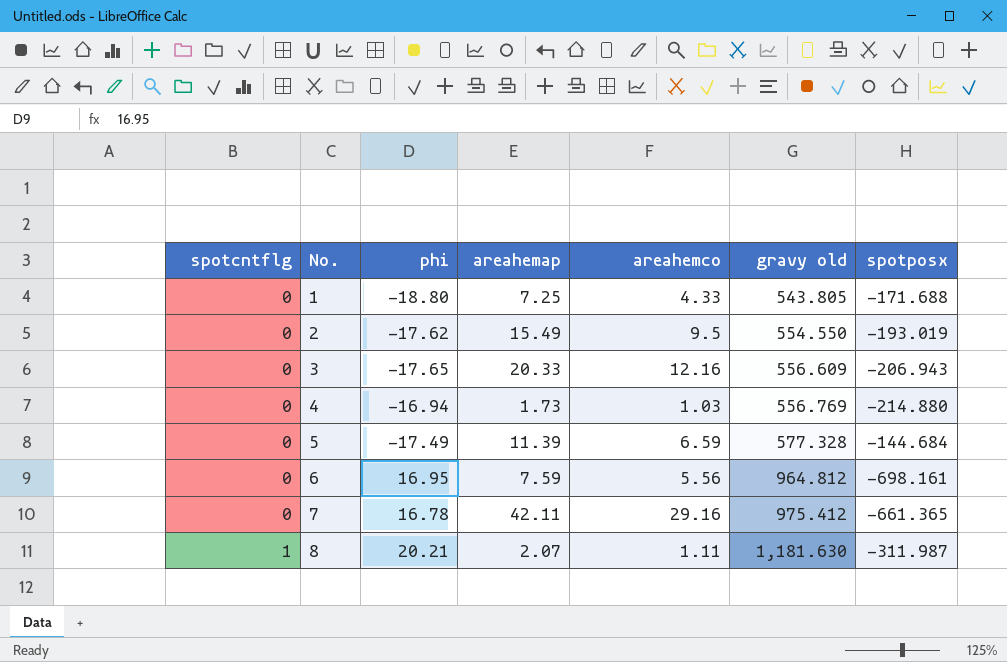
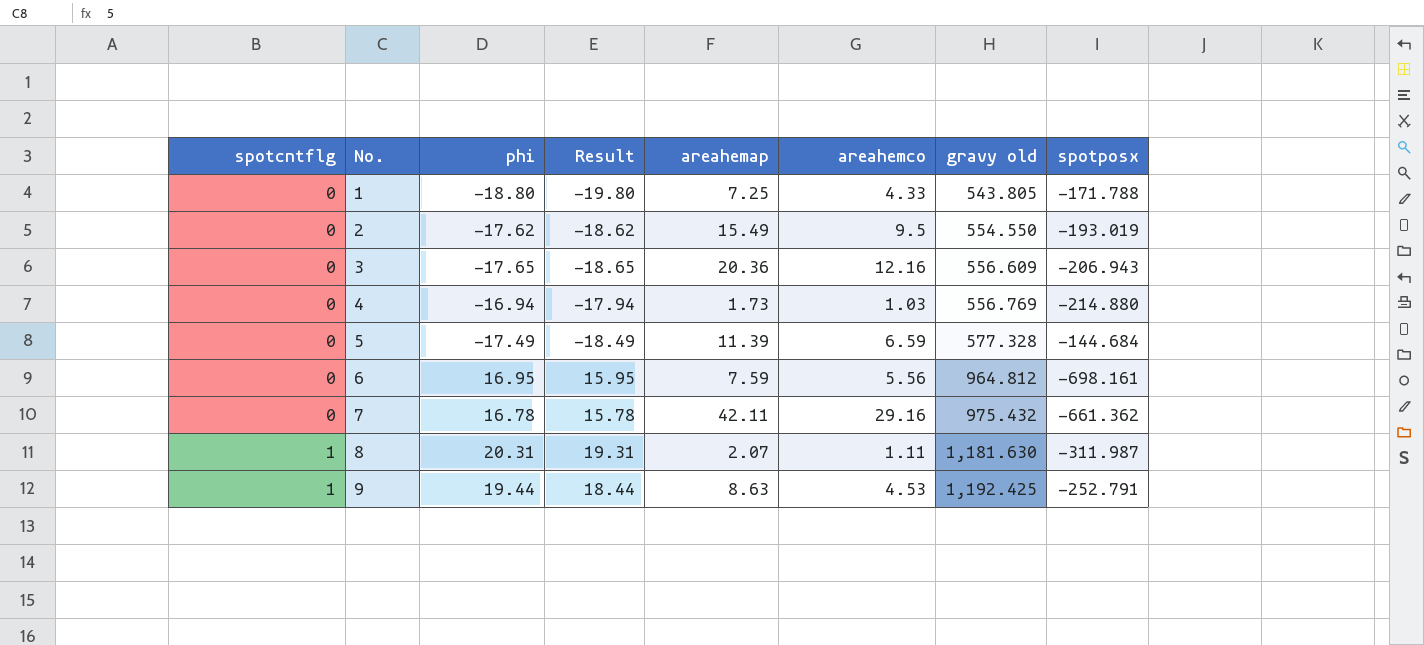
column Result | formula: none -> [phi] - 1
1 | spotposx: -171.688 -> -171.788
3 | areahemap: 20.33 -> 20.36
7 | gravy old: 975.412 -> 975.432
7 | spotposx: -661.365 -> -661.362
8 | phi: 20.21 -> 20.31
row 9: none -> 1 | 19.44 | 18.44 | 8.63 | 4.53 | 1,192.425 | -252.791

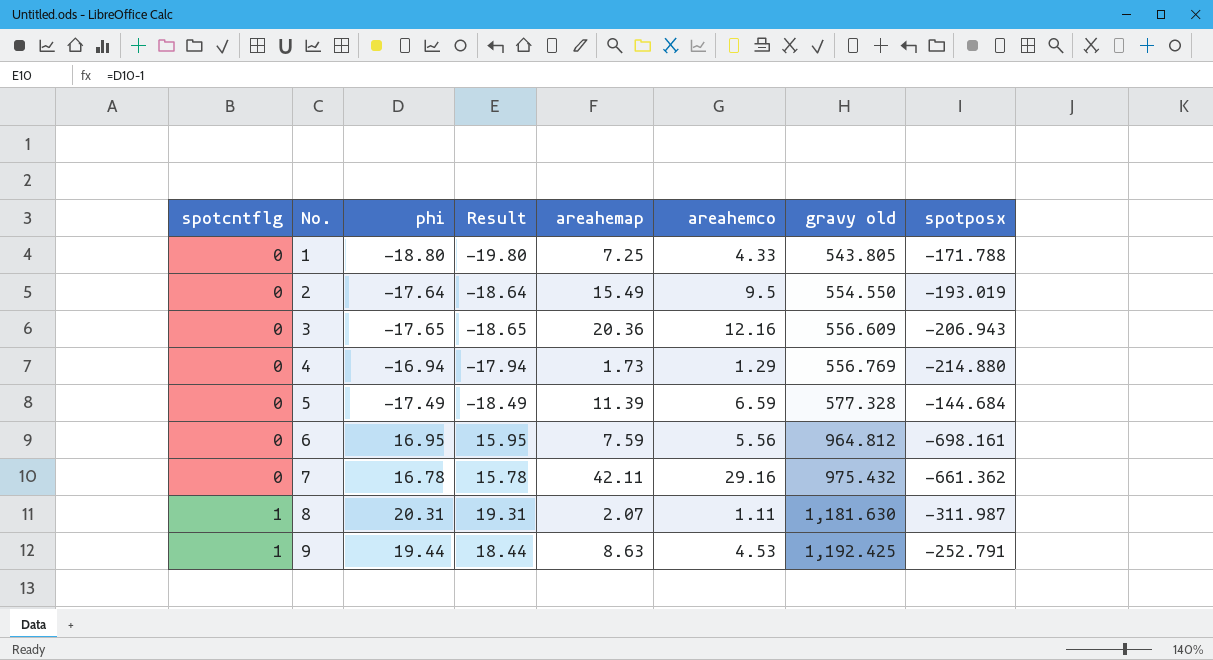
2 | phi: -17.62 -> -17.64
2 | Result: -18.62 -> -18.64
4 | areahemco: 1.03 -> 1.29

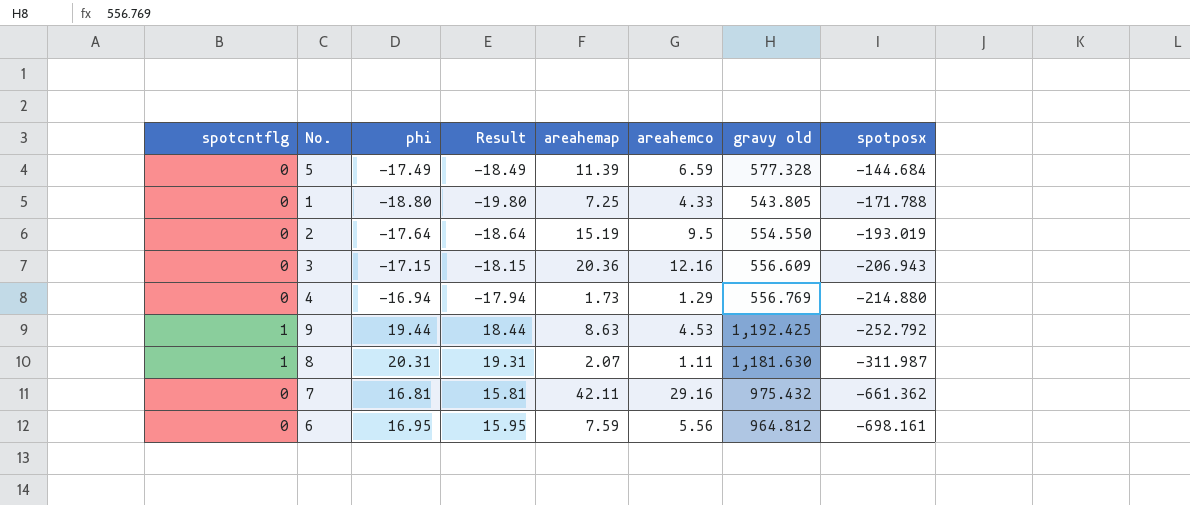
row order: spotcntflg ascending -> spotposx descending
2 | areahemap: 15.49 -> 15.19
3 | phi: -17.65 -> -17.15
3 | Result: -18.65 -> -18.15
9 | spotposx: -252.791 -> -252.792
7 | phi: 16.78 -> 16.81
7 | Result: 15.78 -> 15.81

